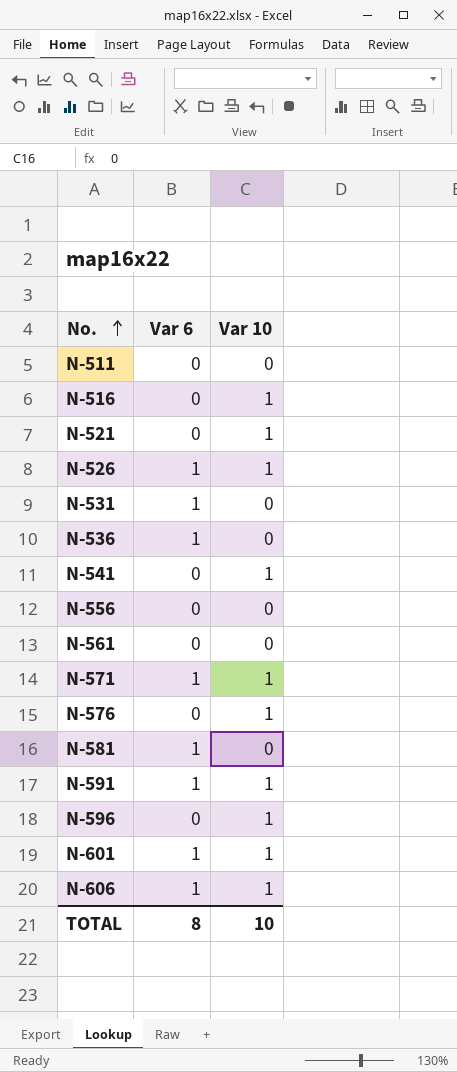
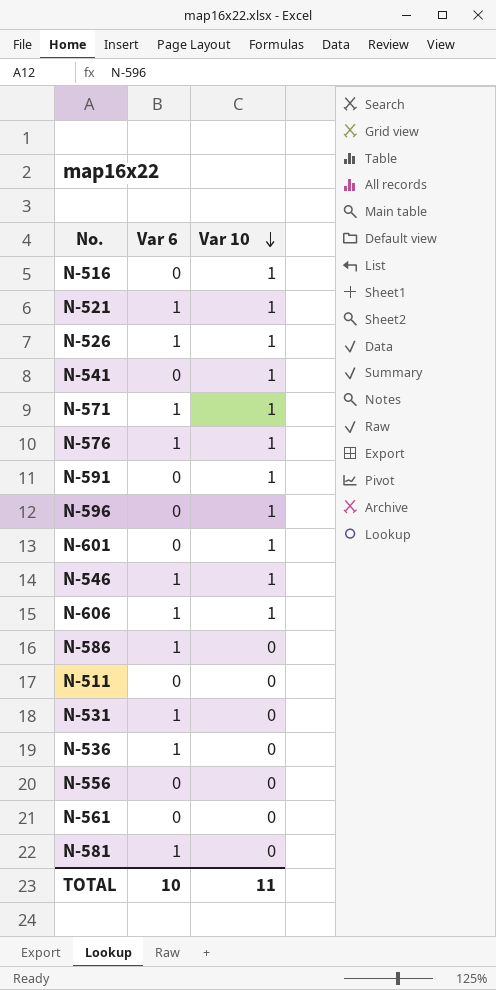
row order: No. ascending -> Var 10 descending
N-521 | Var 6: 0 -> 1
N-576 | Var 6: 0 -> 1
N-591 | Var 6: 1 -> 0
N-601 | Var 6: 1 -> 0
row N-546: none -> 1 | 1
row N-586: none -> 1 | 0
TOTAL | Var 6: 8 -> 10
TOTAL | Var 10: 10 -> 11

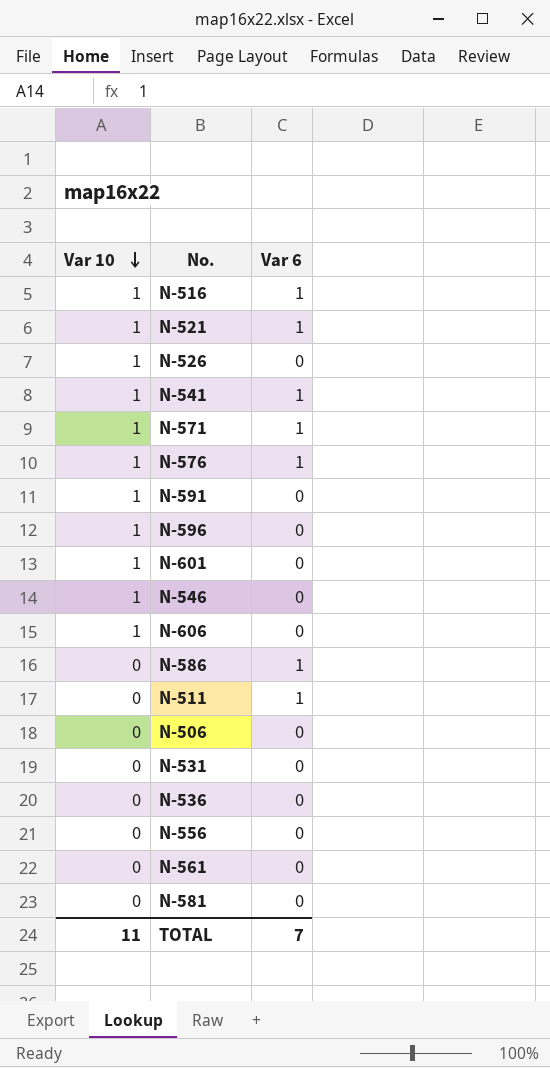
column Var 10 | position: 3 -> 1
N-516 | Var 6: 0 -> 1
N-526 | Var 6: 1 -> 0
N-541 | Var 6: 0 -> 1
N-546 | Var 6: 1 -> 0
N-606 | Var 6: 1 -> 0
N-511 | Var 6: 0 -> 1
row N-506: none -> 0 | 0
N-531 | Var 6: 1 -> 0
N-536 | Var 6: 1 -> 0
N-581 | Var 6: 1 -> 0
TOTAL | Var 6: 10 -> 7

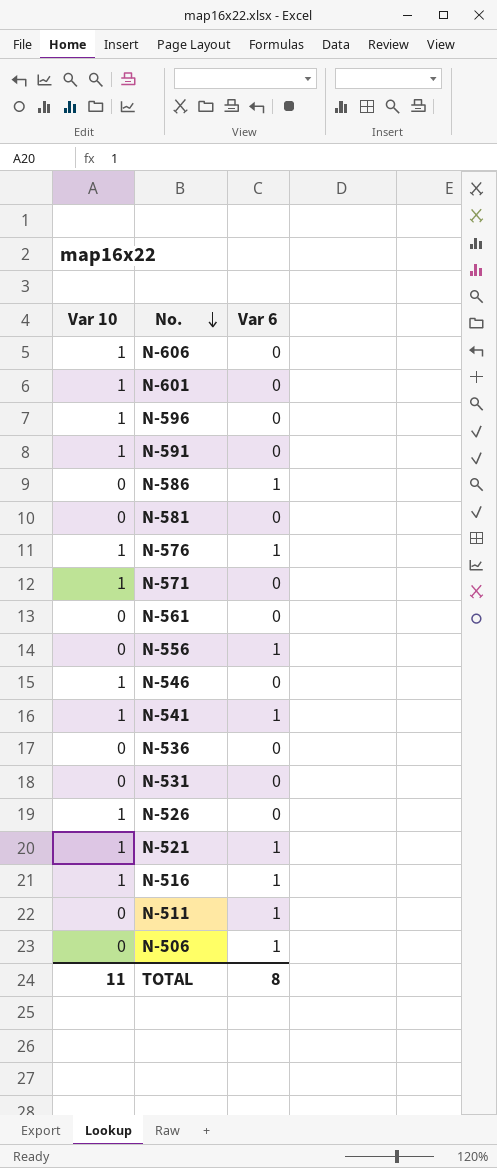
row order: Var 10 descending -> No. descending
N-571 | Var 6: 1 -> 0
N-556 | Var 6: 0 -> 1
N-506 | Var 6: 0 -> 1
TOTAL | Var 6: 7 -> 8

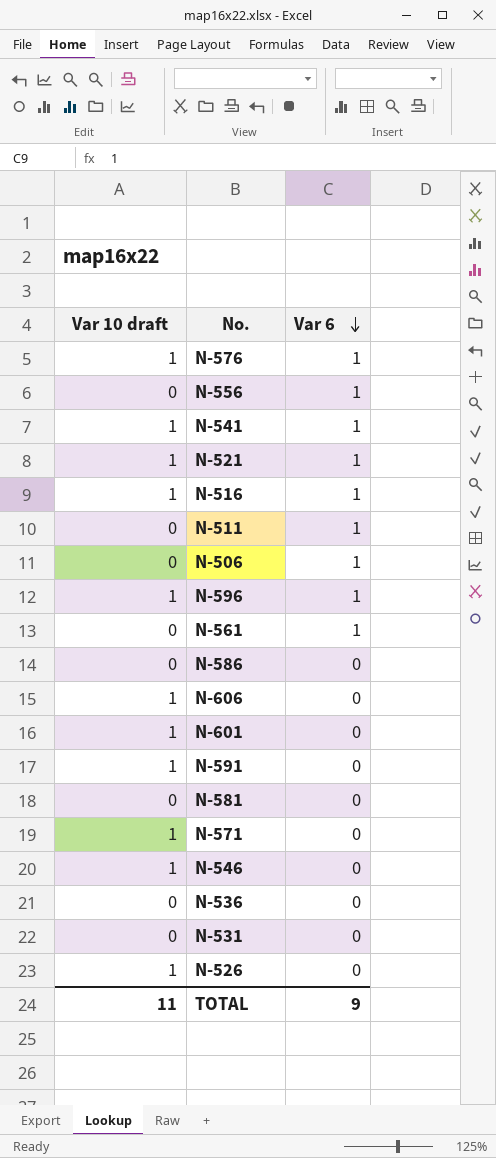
row order: No. descending -> Var 6 descending
column name: Var 10 -> Var 10 draft
N-596 | Var 6: 0 -> 1
N-561 | Var 6: 0 -> 1
N-586 | Var 6: 1 -> 0
TOTAL | Var 6: 8 -> 9

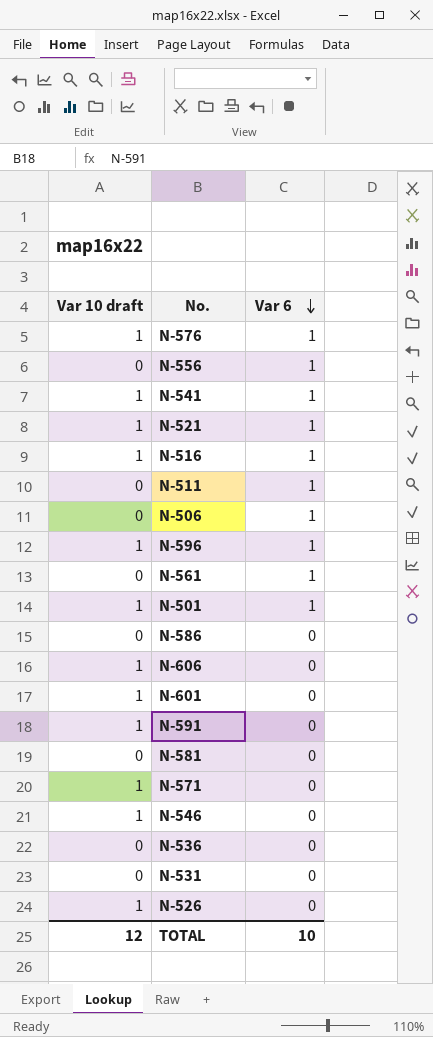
row N-501: none -> 1 | 1
TOTAL | Var 10 draft: 11 -> 12
TOTAL | Var 6: 9 -> 10

